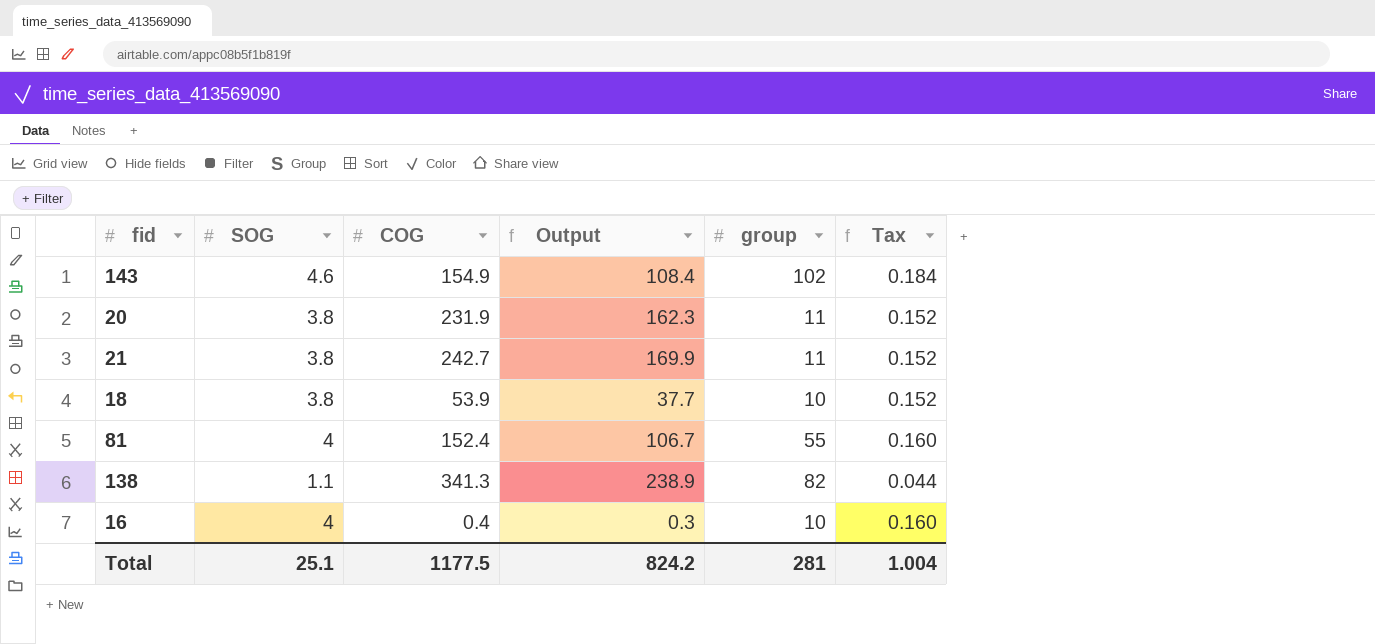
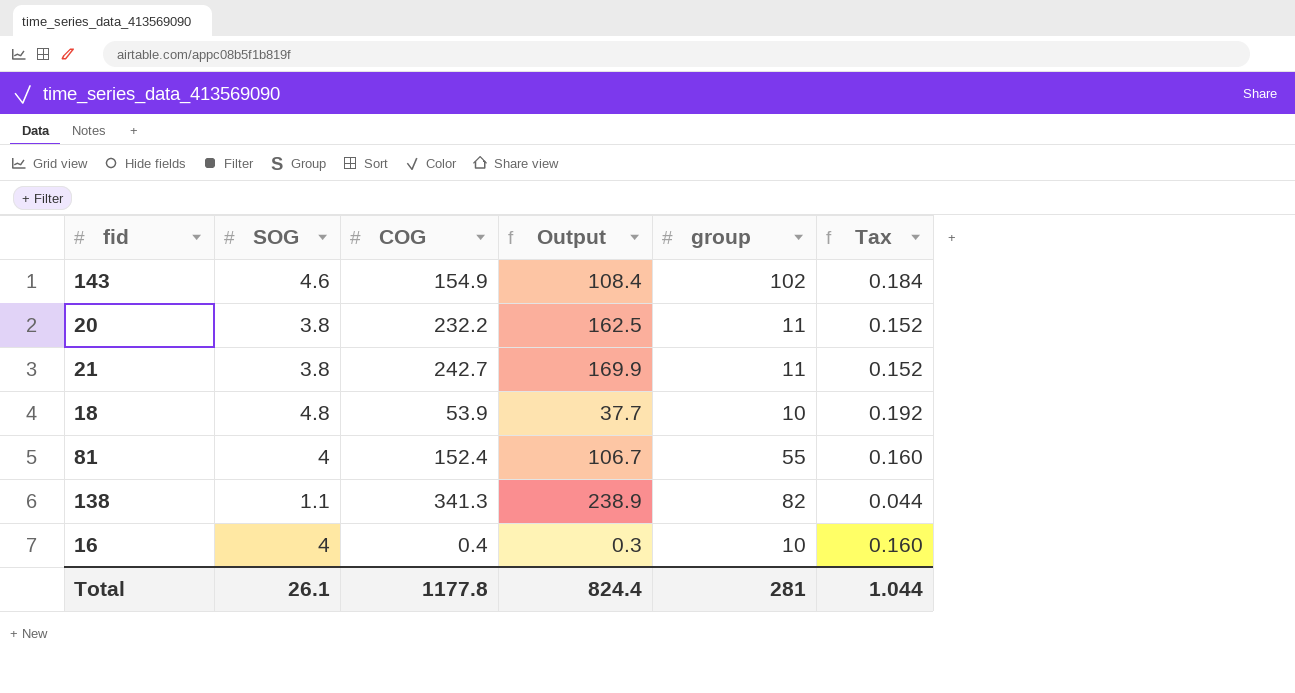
20 | COG: 231.9 -> 232.2
20 | Output: 162.3 -> 162.5
18 | SOG: 3.8 -> 4.8
18 | Tax: 0.152 -> 0.192
Total | SOG: 25.1 -> 26.1
Total | COG: 1177.5 -> 1177.8
Total | Output: 824.2 -> 824.4
Total | Tax: 1.004 -> 1.044

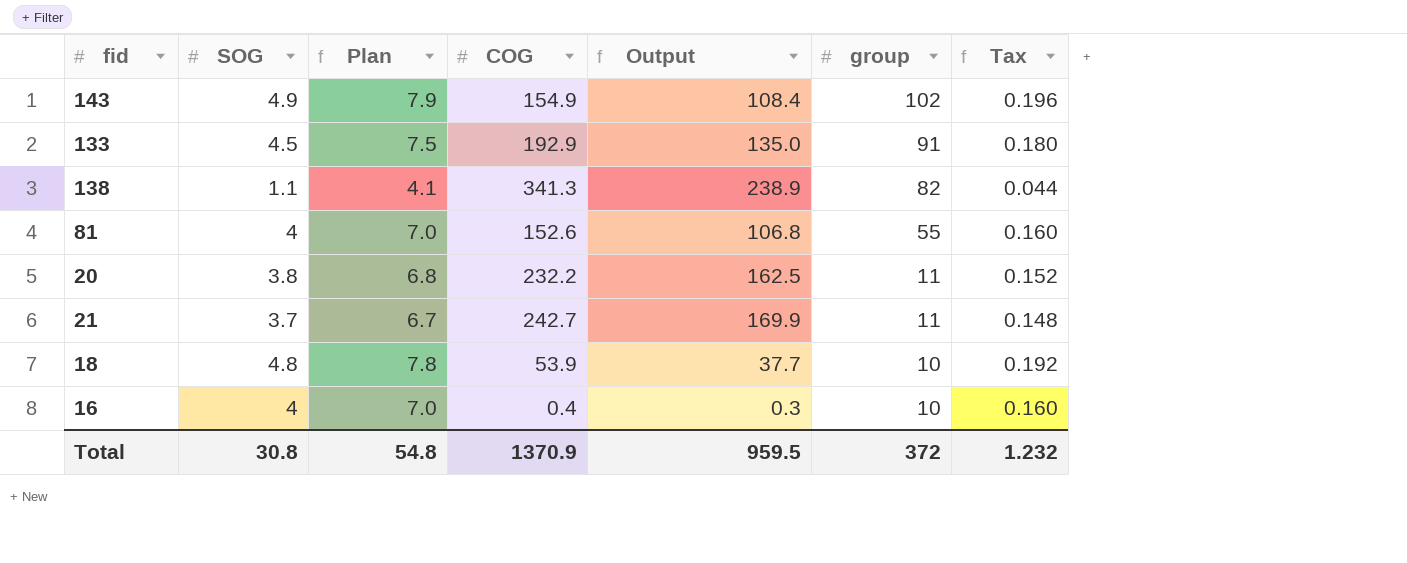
row order: none -> group descending
column Plan | formula: none -> [SOG] + 3
143 | SOG: 4.6 -> 4.9
143 | Tax: 0.184 -> 0.196
row 133: none -> 4.5 | 7.5 | 192.9 | 135.0 | 91 | 0.180
81 | COG: 152.4 -> 152.6
81 | Output: 106.7 -> 106.8
21 | SOG: 3.8 -> 3.7
21 | Tax: 0.152 -> 0.148
Total | SOG: 26.1 -> 30.8
Total | COG: 1177.8 -> 1370.9
Total | Output: 824.4 -> 959.5
Total | group: 281 -> 372
Total | Tax: 1.044 -> 1.232

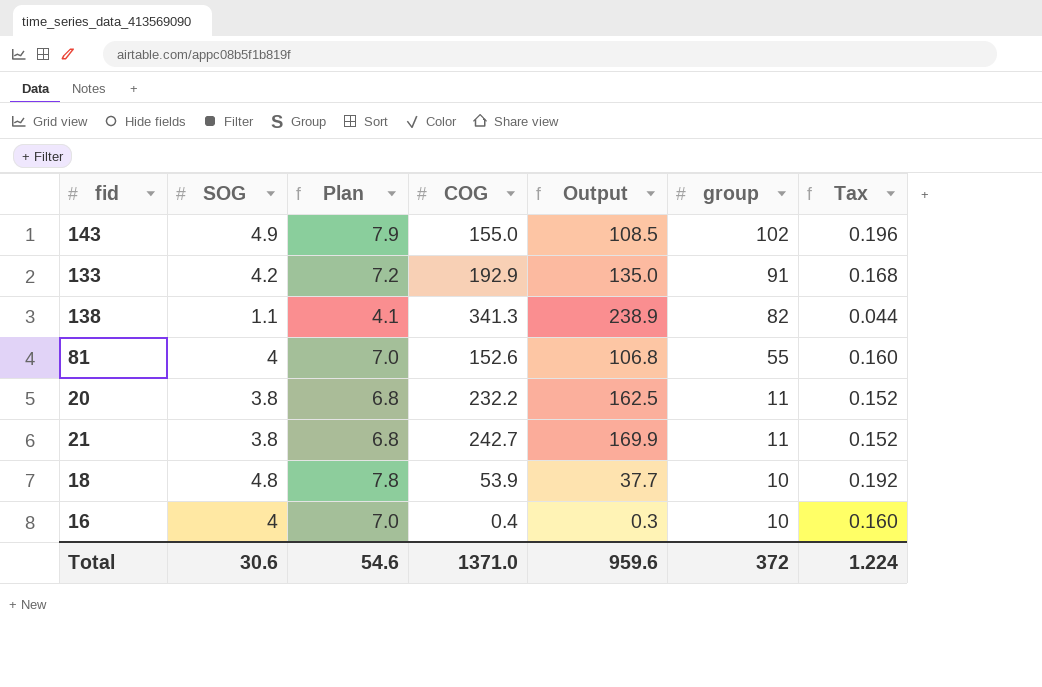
143 | COG: 154.9 -> 155.0
143 | Output: 108.4 -> 108.5
133 | SOG: 4.5 -> 4.2
133 | Plan: 7.5 -> 7.2
133 | Tax: 0.180 -> 0.168
21 | SOG: 3.7 -> 3.8
21 | Plan: 6.7 -> 6.8
21 | Tax: 0.148 -> 0.152
Total | SOG: 30.8 -> 30.6
Total | Plan: 54.8 -> 54.6
Total | COG: 1370.9 -> 1371.0
Total | Output: 959.5 -> 959.6
Total | Tax: 1.232 -> 1.224

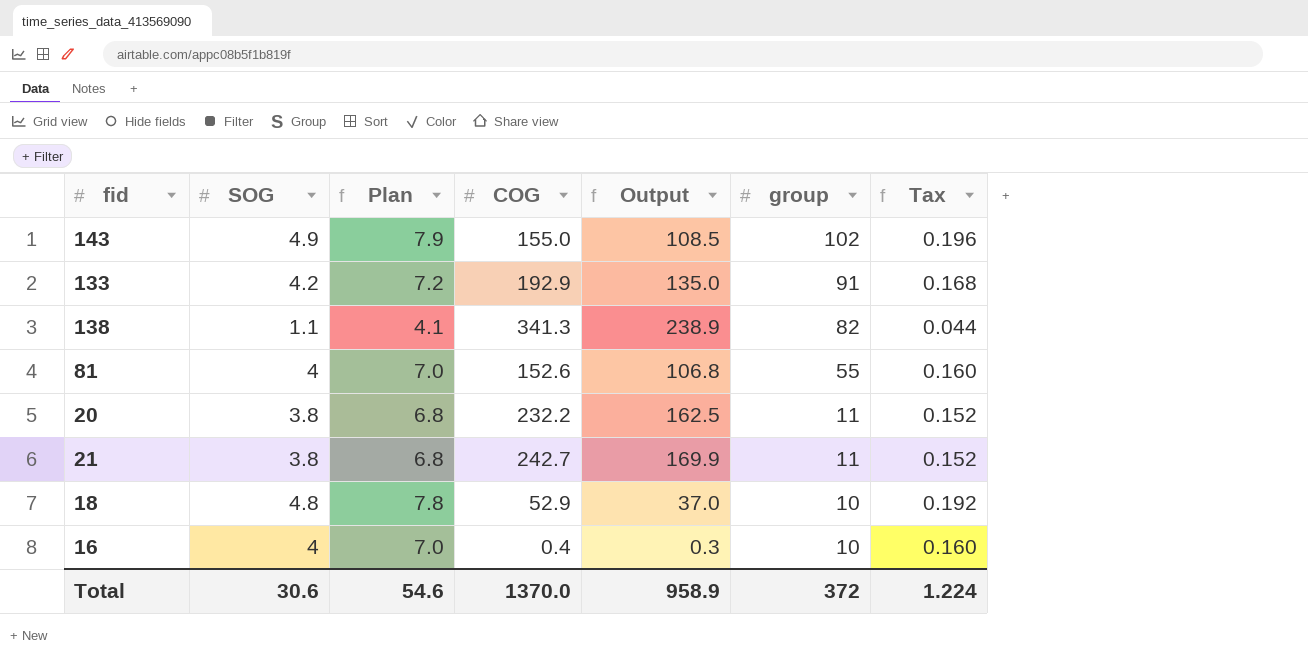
18 | COG: 53.9 -> 52.9
18 | Output: 37.7 -> 37.0
Total | COG: 1371.0 -> 1370.0
Total | Output: 959.6 -> 958.9

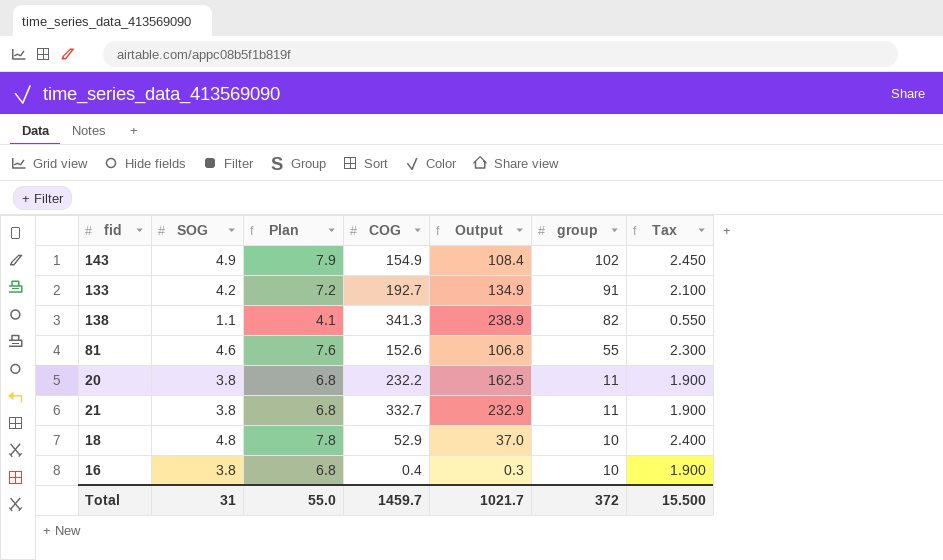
column Tax | formula: [SOG] * 0.04 -> [SOG] * 0.5
143 | COG: 155.0 -> 154.9
143 | Output: 108.5 -> 108.4
133 | COG: 192.9 -> 192.7
133 | Output: 135.0 -> 134.9
81 | SOG: 4 -> 4.6
81 | Plan: 7.0 -> 7.6
21 | COG: 242.7 -> 332.7
21 | Output: 169.9 -> 232.9
16 | SOG: 4 -> 3.8
16 | Plan: 7.0 -> 6.8
Total | SOG: 30.6 -> 31
Total | Plan: 54.6 -> 55.0
Total | COG: 1370.0 -> 1459.7
Total | Output: 958.9 -> 1021.7
Total | Tax: 1.224 -> 15.500

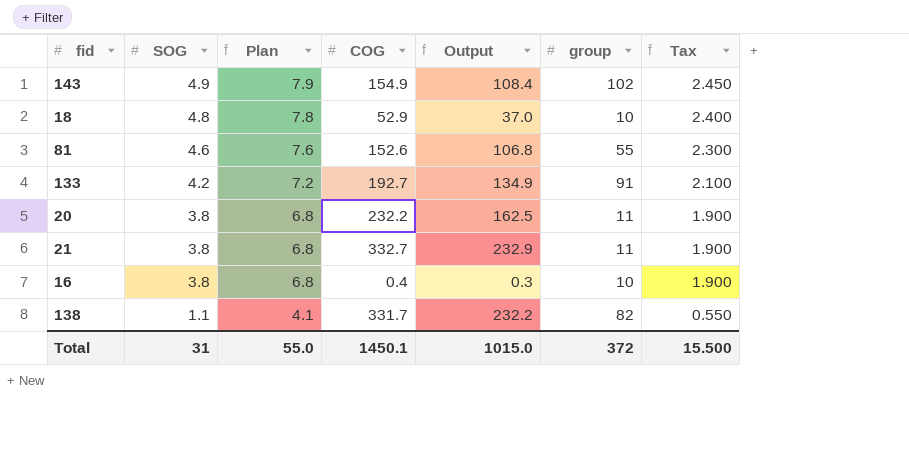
row order: group descending -> SOG descending
138 | COG: 341.3 -> 331.7
138 | Output: 238.9 -> 232.2
Total | COG: 1459.7 -> 1450.1
Total | Output: 1021.7 -> 1015.0

